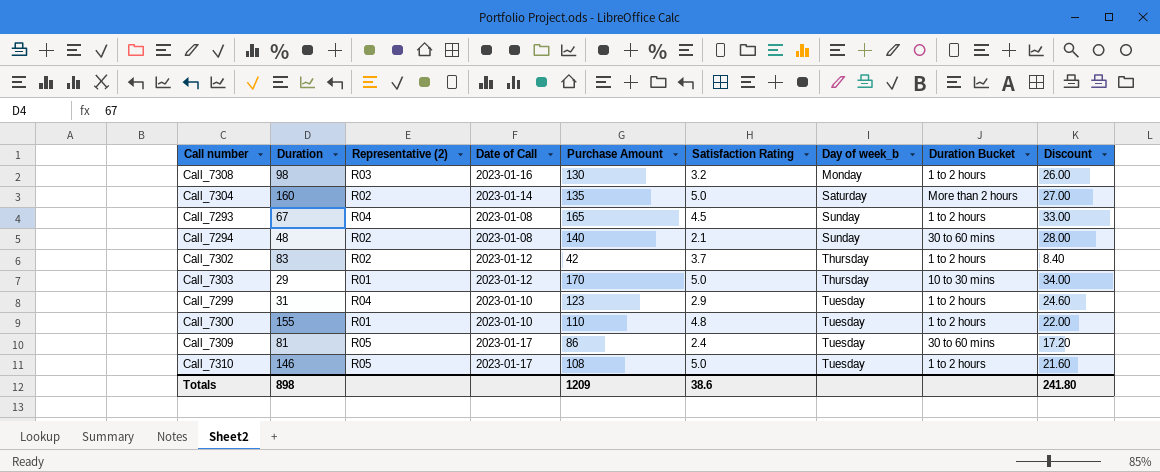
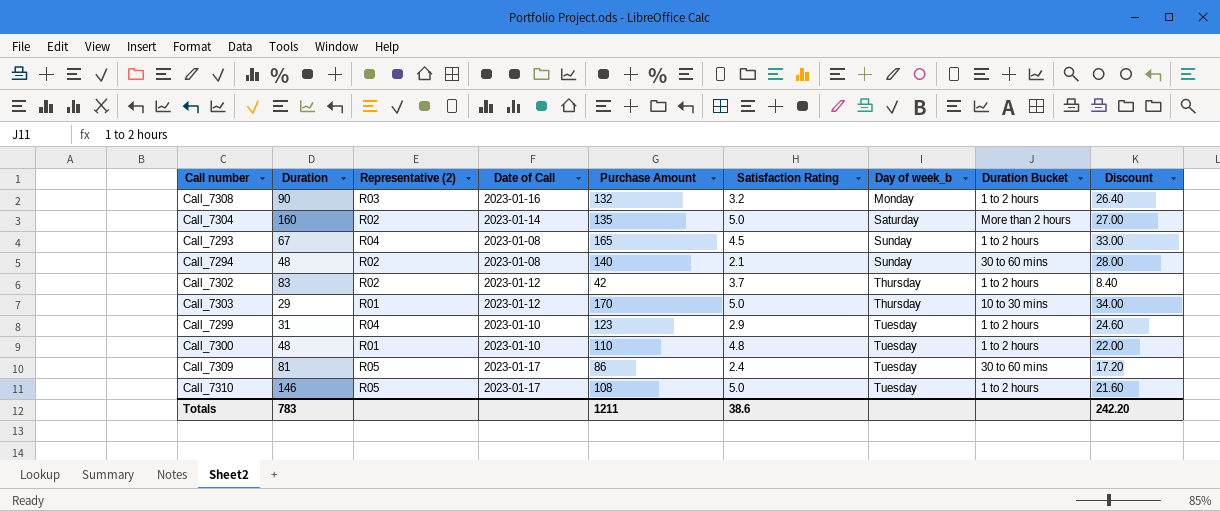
Call_7308 | Duration: 98 -> 90
Call_7308 | Purchase Amount: 130 -> 132
Call_7308 | Discount: 26.00 -> 26.40
Call_7300 | Duration: 155 -> 48
Totals | Duration: 898 -> 783
Totals | Purchase Amount: 1209 -> 1211
Totals | Discount: 241.80 -> 242.20

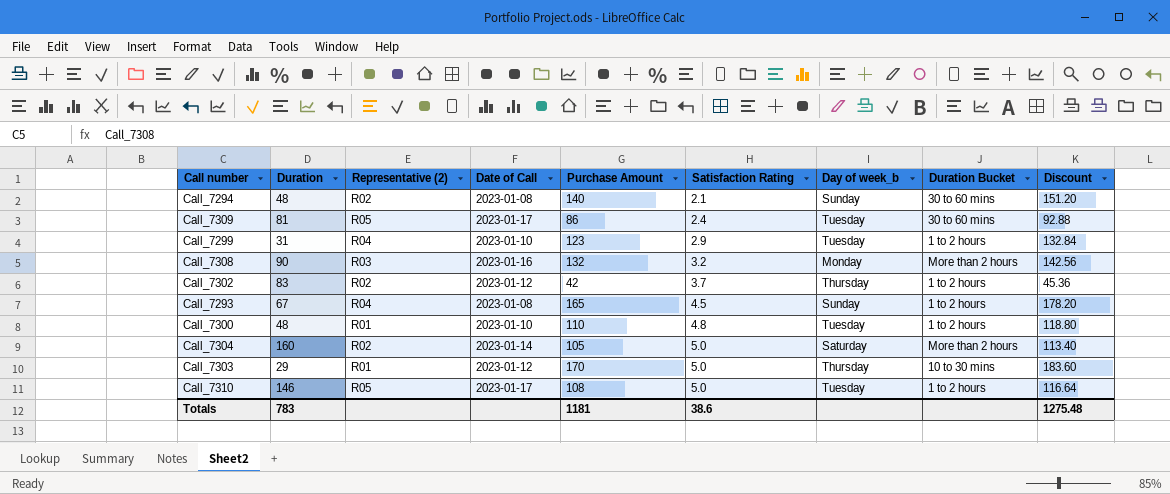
row order: Day of week_b ascending -> Satisfaction Rating ascending
column Discount | formula: [Purchase Amount] * 0.2 -> [Purchase Amount] * 1.08
Call_7308 | Duration Bucket: 1 to 2 hours -> More than 2 hours
Call_7304 | Purchase Amount: 135 -> 105
Totals | Purchase Amount: 1211 -> 1181
Totals | Discount: 242.20 -> 1275.48

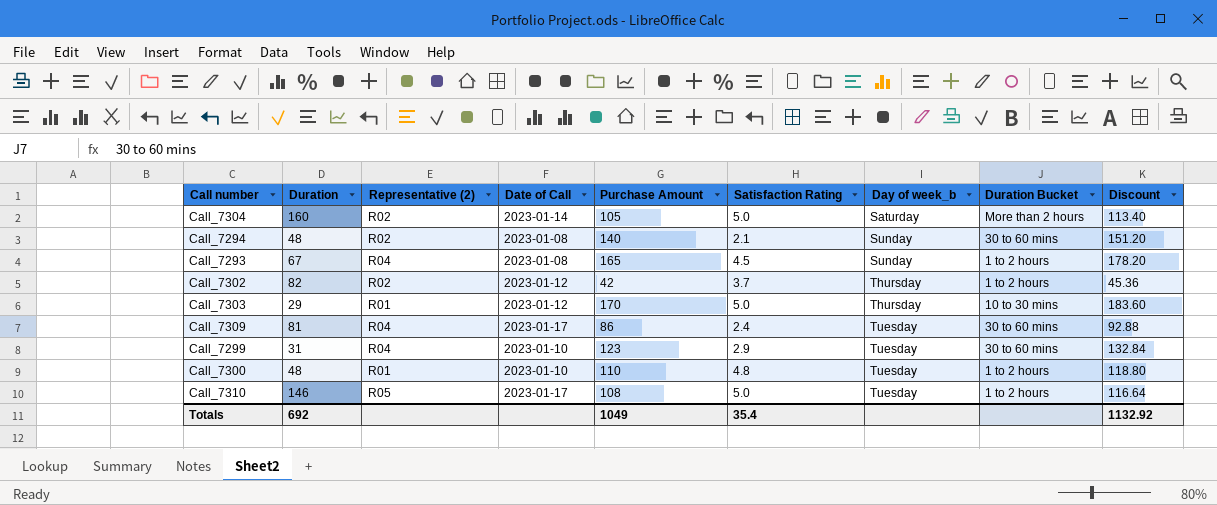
row order: Satisfaction Rating ascending -> Day of week_b ascending
row Call_7308: 90 | R03 | 2023-01-16 | 132 | 3.2 | Monday | More than 2 hours | 142.56 -> none
Call_7302 | Duration: 83 -> 82
Call_7309 | Representative (2): R05 -> R04
Call_7299 | Duration Bucket: 1 to 2 hours -> 30 to 60 mins
Totals | Duration: 783 -> 692
Totals | Purchase Amount: 1181 -> 1049
Totals | Satisfaction Rating: 38.6 -> 35.4
Totals | Discount: 1275.48 -> 1132.92

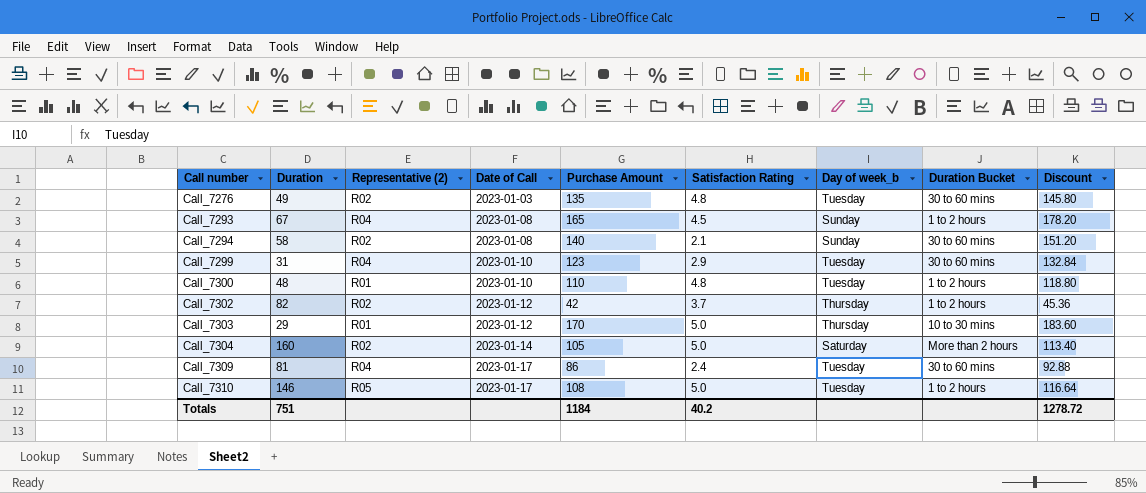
row order: Day of week_b ascending -> Call number ascending
row Call_7276: none -> 49 | R02 | 2023-01-03 | 135 | 4.8 | Tuesday | 30 to 60 mins | 145.80
Call_7294 | Duration: 48 -> 58
Totals | Duration: 692 -> 751
Totals | Purchase Amount: 1049 -> 1184
Totals | Satisfaction Rating: 35.4 -> 40.2
Totals | Discount: 1132.92 -> 1278.72

